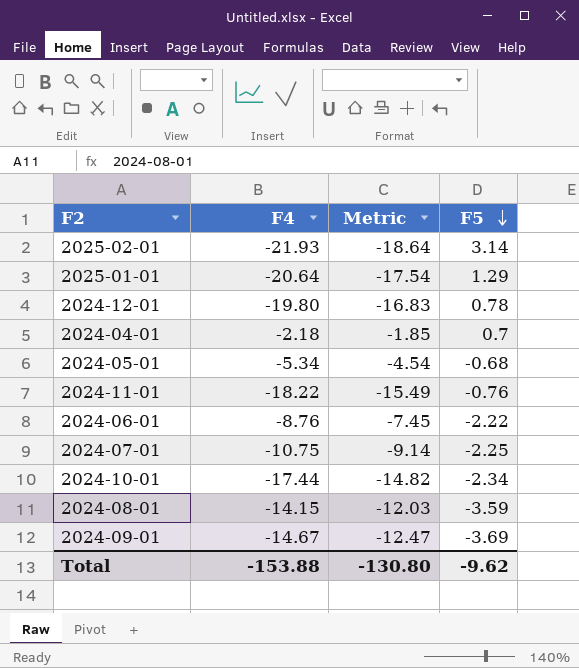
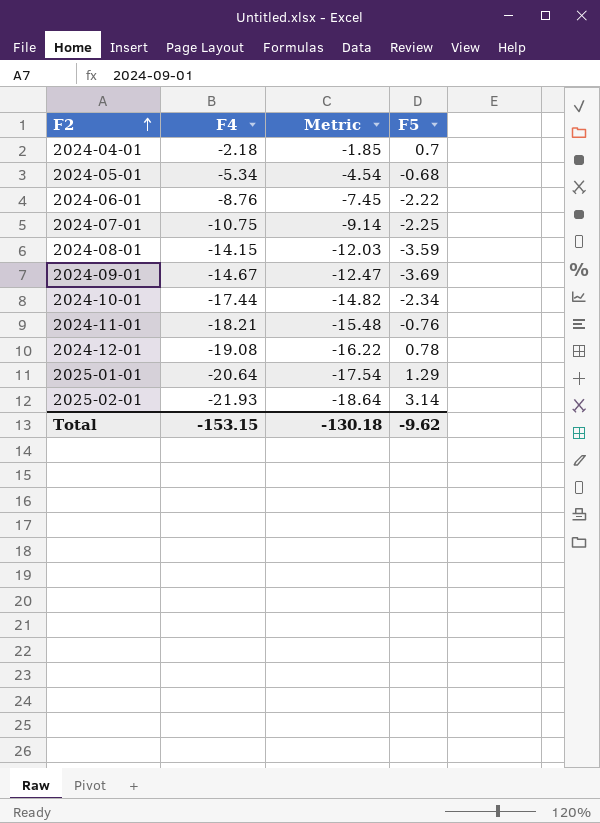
row order: F5 descending -> F2 ascending
2024-11-01 | F4: -18.22 -> -18.21
2024-11-01 | Metric: -15.49 -> -15.48
2024-12-01 | F4: -19.80 -> -19.08
2024-12-01 | Metric: -16.83 -> -16.22
Total | F4: -153.88 -> -153.15
Total | Metric: -130.80 -> -130.18

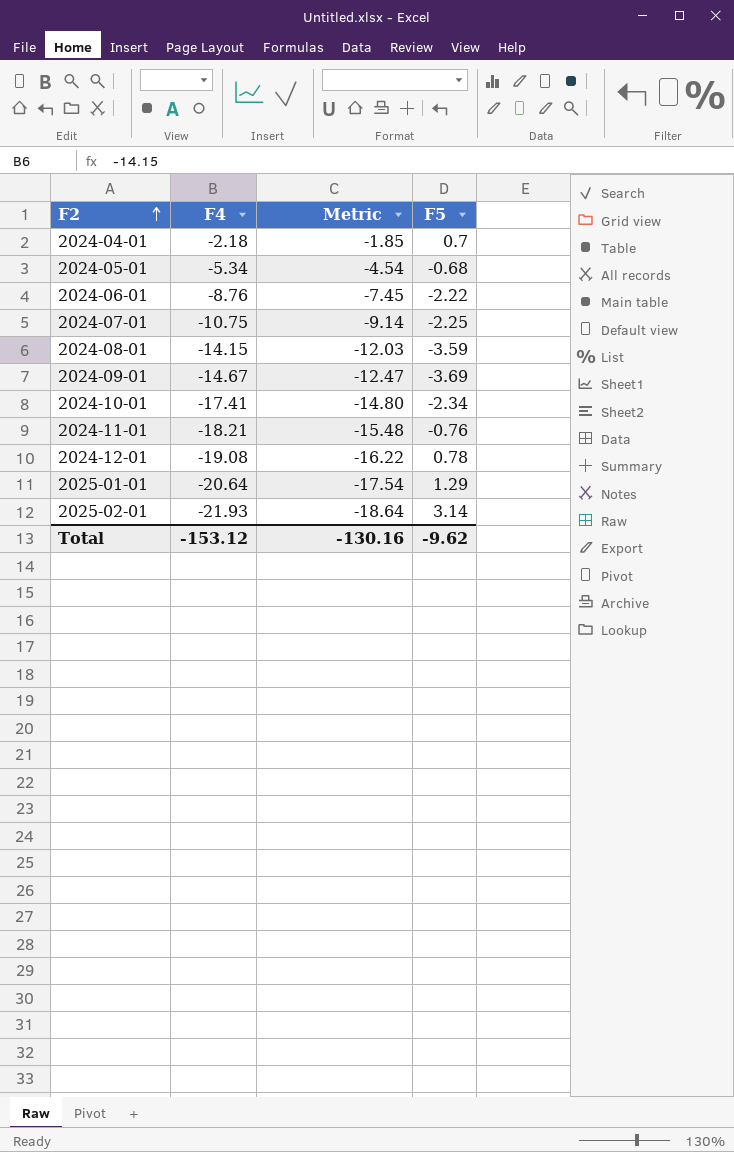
2024-10-01 | F4: -17.44 -> -17.41
2024-10-01 | Metric: -14.82 -> -14.80
Total | F4: -153.15 -> -153.12
Total | Metric: -130.18 -> -130.16

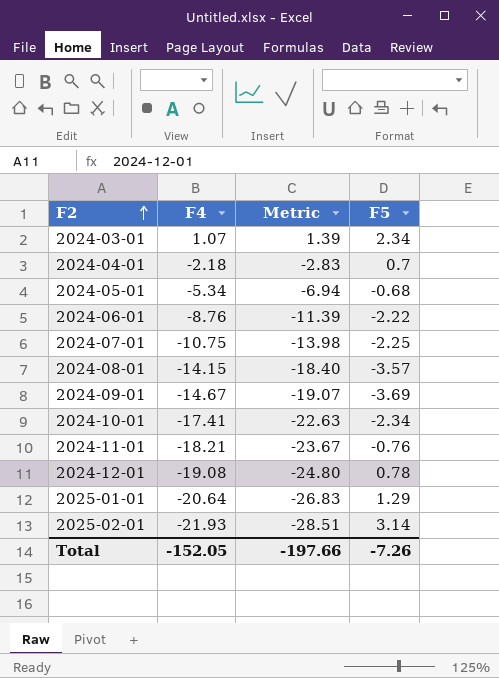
column Metric | formula: [F4] * 0.85 -> [F4] * 1.3
row 2024-03-01: none -> 1.07 | 1.39 | 2.34
2024-08-01 | F5: -3.59 -> -3.57
Total | F4: -153.12 -> -152.05
Total | Metric: -130.16 -> -197.66
Total | F5: -9.62 -> -7.26

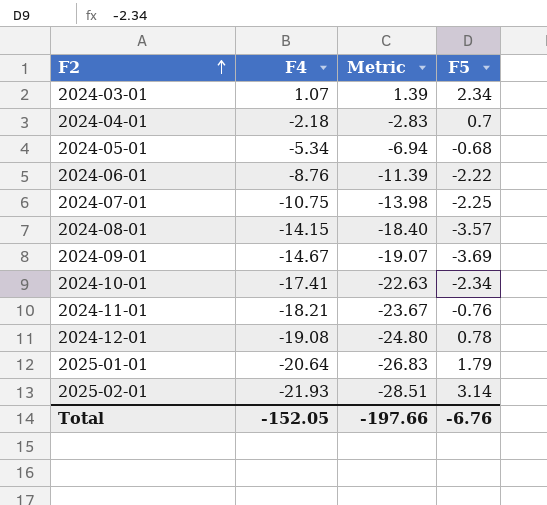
2025-01-01 | F5: 1.29 -> 1.79
Total | F5: -7.26 -> -6.76

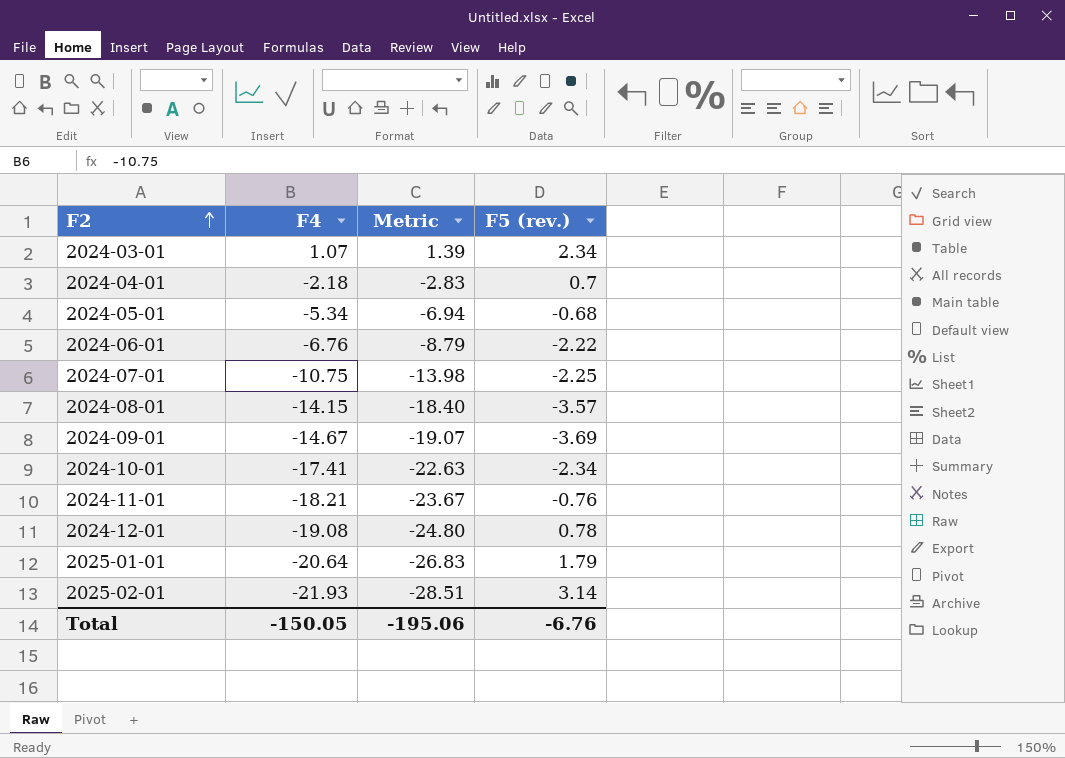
column name: F5 -> F5 (rev.)
2024-06-01 | F4: -8.76 -> -6.76
2024-06-01 | Metric: -11.39 -> -8.79
Total | F4: -152.05 -> -150.05
Total | Metric: -197.66 -> -195.06

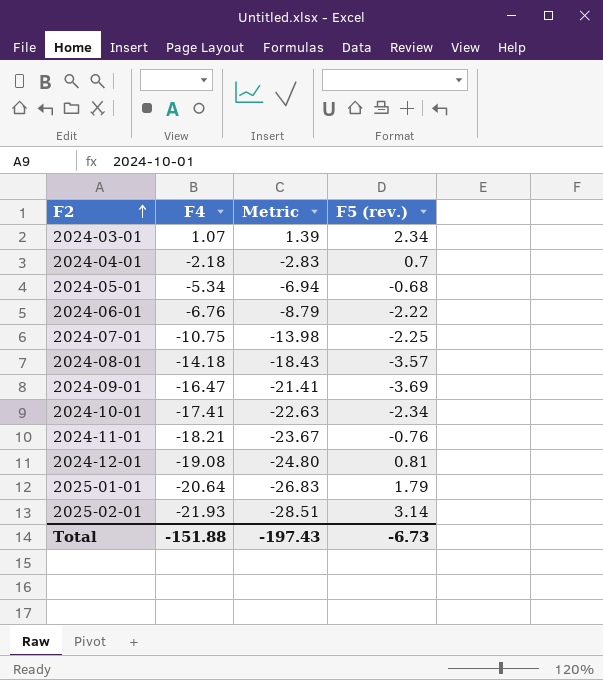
2024-08-01 | F4: -14.15 -> -14.18
2024-08-01 | Metric: -18.40 -> -18.43
2024-09-01 | F4: -14.67 -> -16.47
2024-09-01 | Metric: -19.07 -> -21.41
2024-12-01 | F5 (rev.): 0.78 -> 0.81
Total | F4: -150.05 -> -151.88
Total | Metric: -195.06 -> -197.43
Total | F5 (rev.): -6.76 -> -6.73

